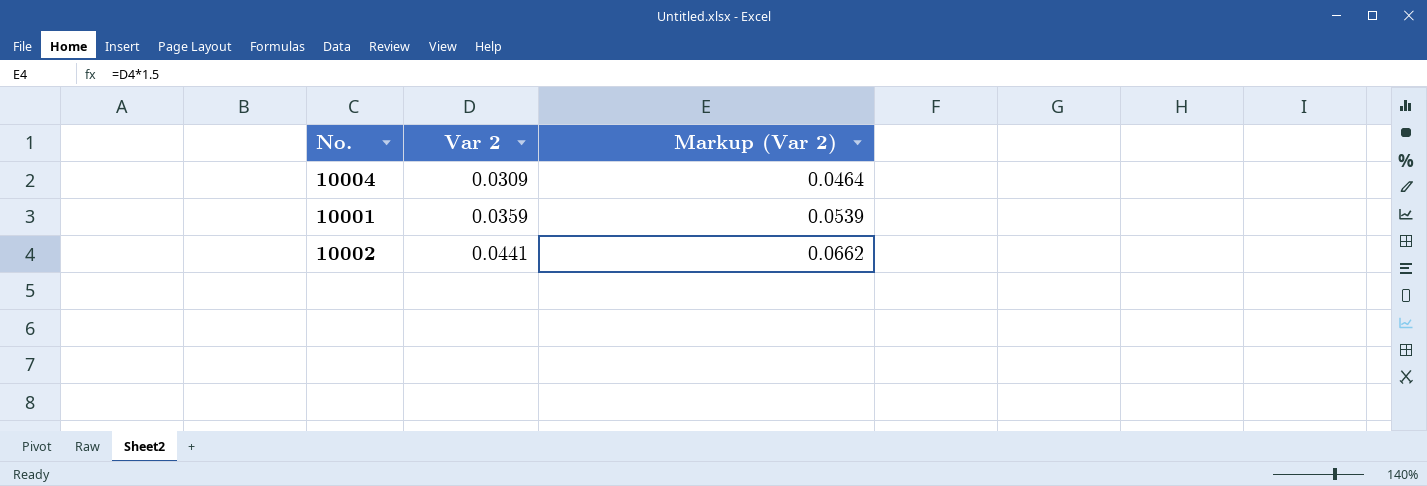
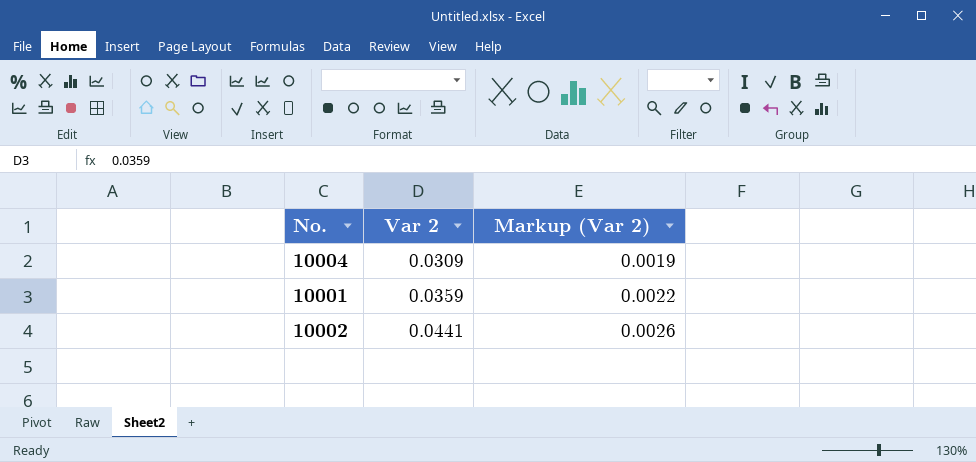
column Markup (Var 2) | formula: [Var 2] * 1.5 -> [Var 2] * 0.06

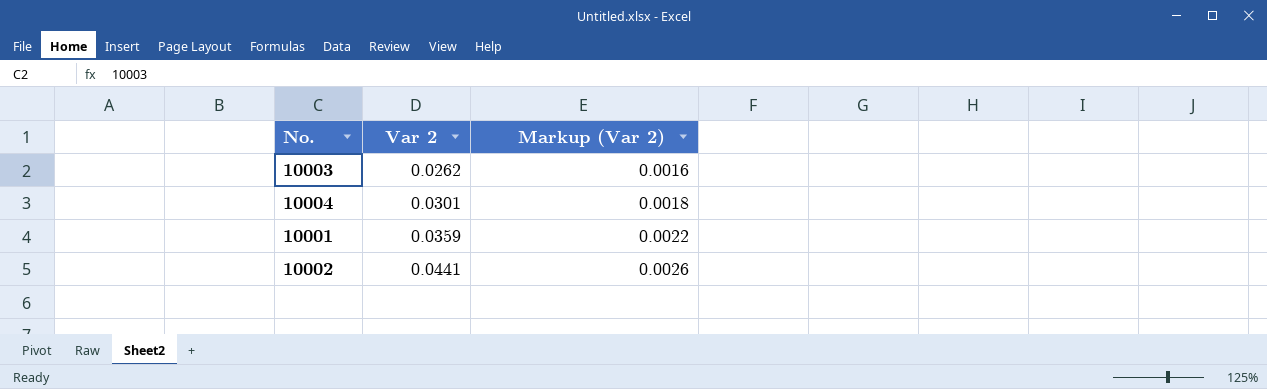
row 10003: none -> 0.0262 | 0.0016
10004 | Var 2: 0.0309 -> 0.0301
10004 | Markup (Var 2): 0.0019 -> 0.0018

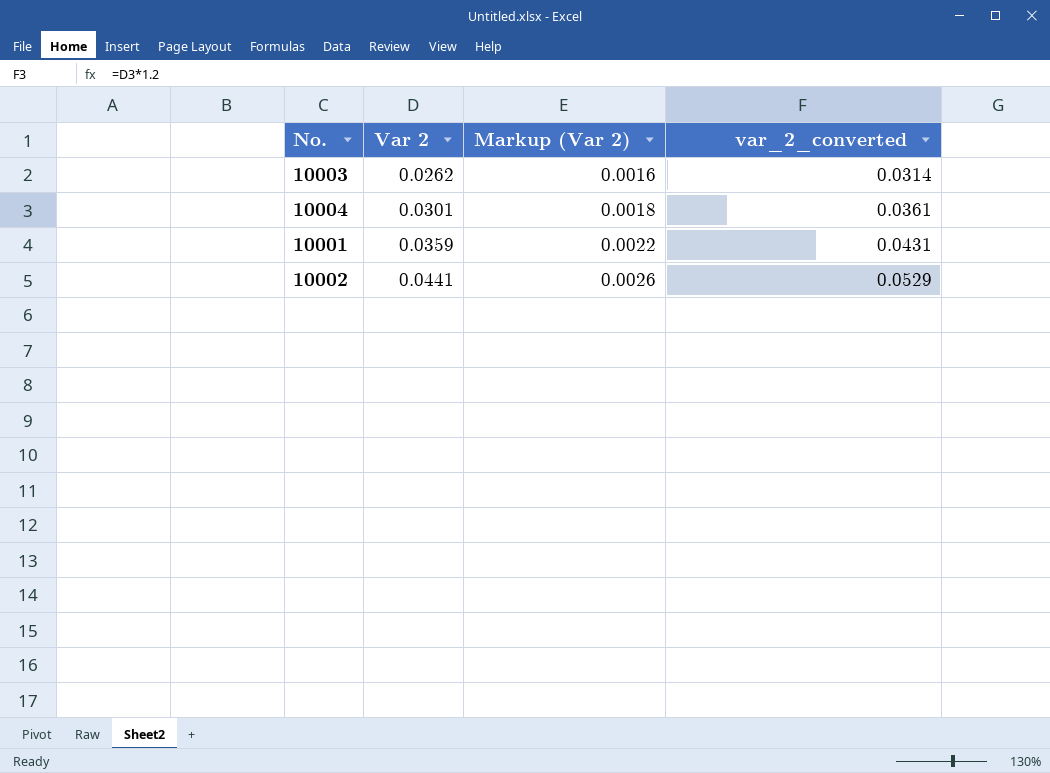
column var_2_converted | formula: none -> [Var 2] * 1.2

